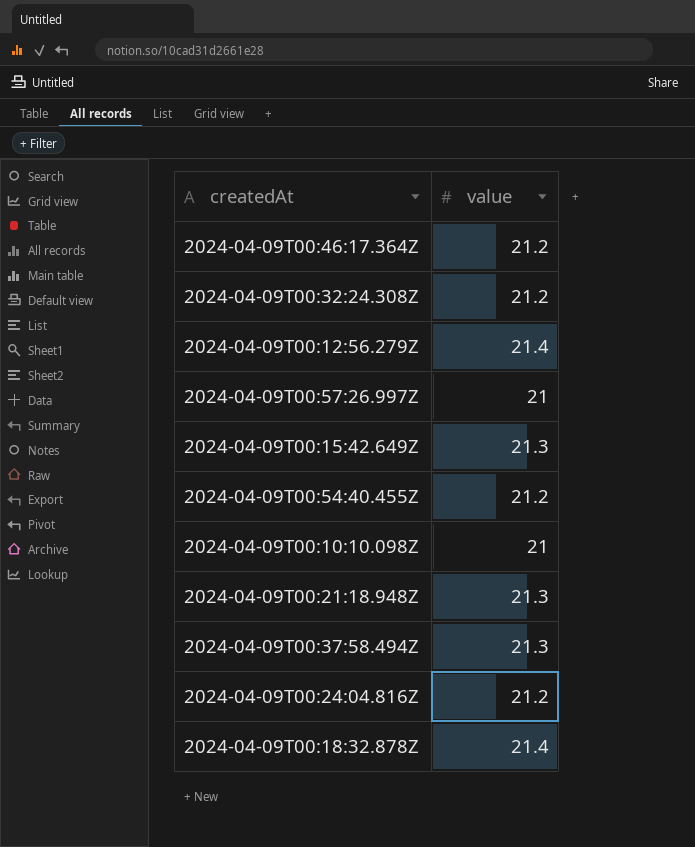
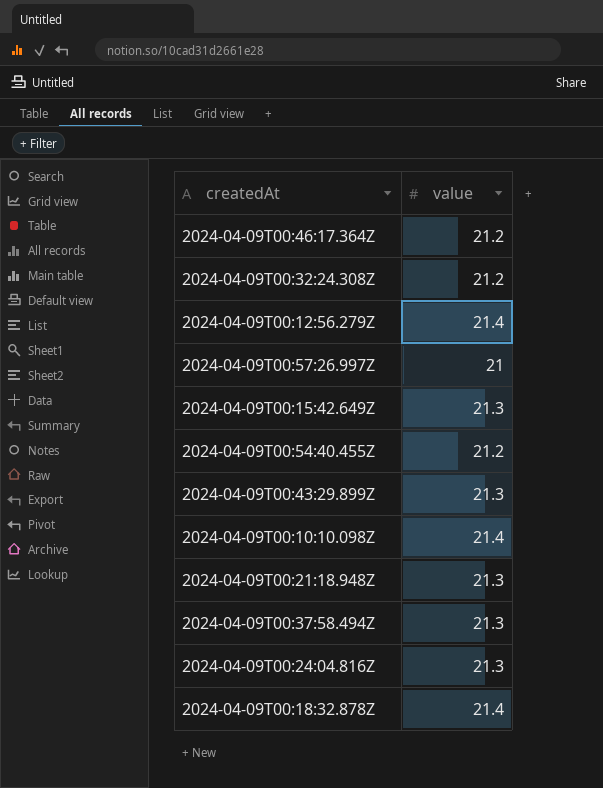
row 2024-04-09T00:43:29.899Z: none -> 21.3
2024-04-09T00:10:10.098Z | value: 21 -> 21.4
2024-04-09T00:24:04.816Z | value: 21.2 -> 21.3

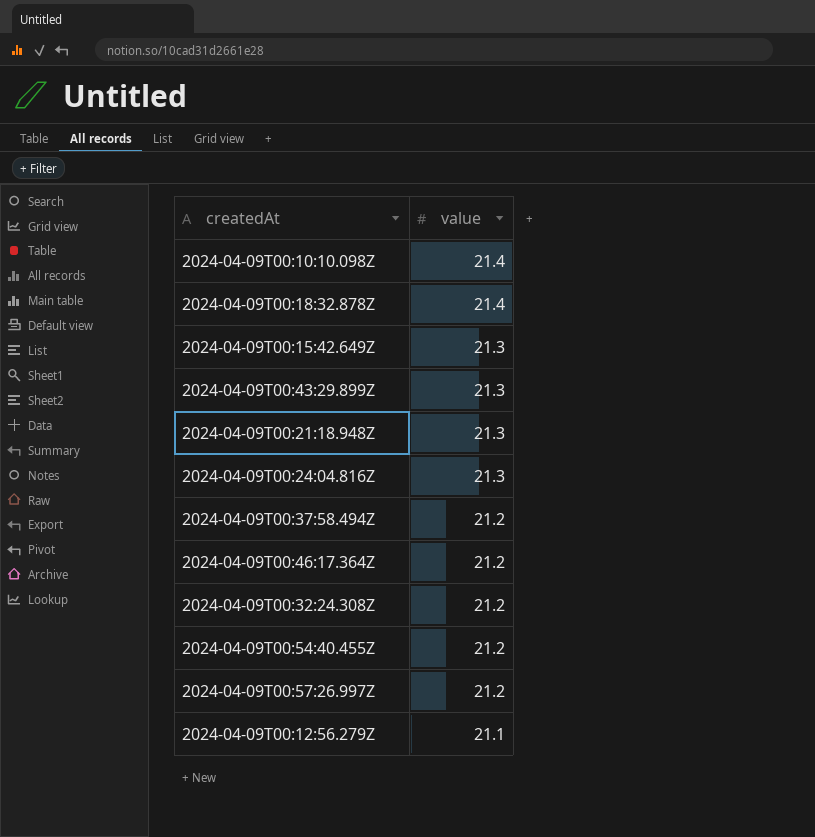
row order: none -> value descending
2024-04-09T00:37:58.494Z | value: 21.3 -> 21.2
2024-04-09T00:57:26.997Z | value: 21 -> 21.2
2024-04-09T00:12:56.279Z | value: 21.4 -> 21.1

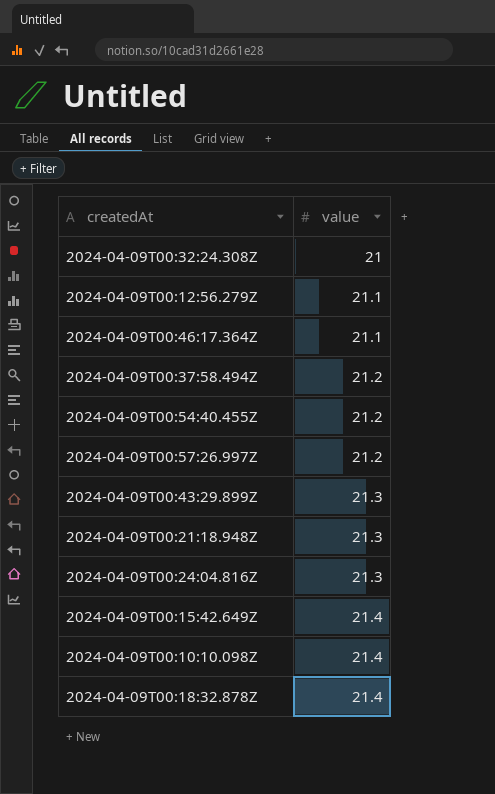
row order: value descending -> value ascending
2024-04-09T00:32:24.308Z | value: 21.2 -> 21
2024-04-09T00:46:17.364Z | value: 21.2 -> 21.1
2024-04-09T00:15:42.649Z | value: 21.3 -> 21.4

